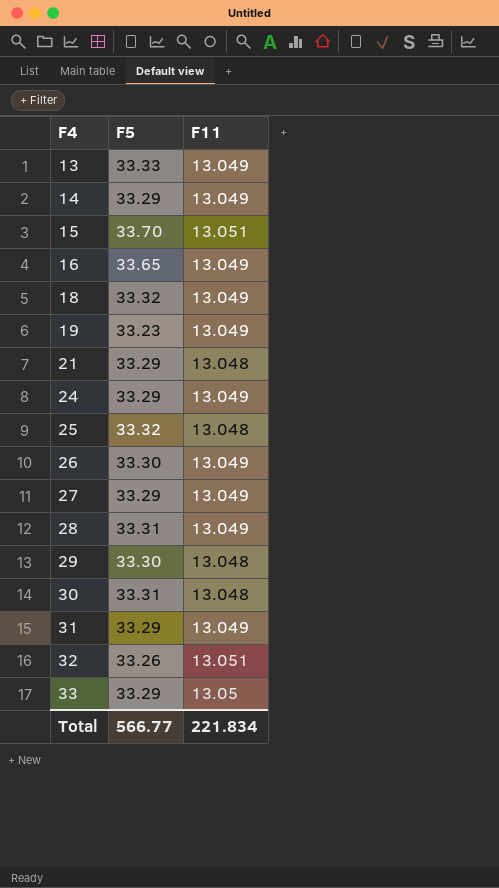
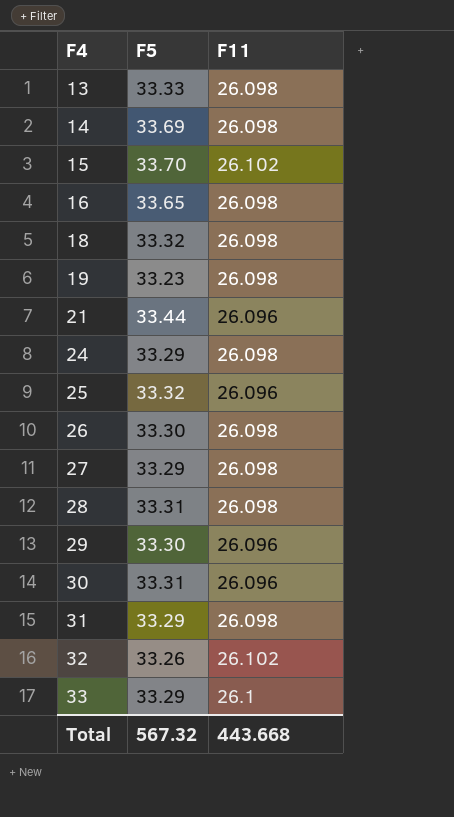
13 | F11: 13.049 -> 26.098
14 | F5: 33.29 -> 33.69
14 | F11: 13.049 -> 26.098
15 | F11: 13.051 -> 26.102
16 | F11: 13.049 -> 26.098
18 | F11: 13.049 -> 26.098
19 | F11: 13.049 -> 26.098
21 | F5: 33.29 -> 33.44
21 | F11: 13.048 -> 26.096
24 | F11: 13.049 -> 26.098
25 | F11: 13.048 -> 26.096
26 | F11: 13.049 -> 26.098
27 | F11: 13.049 -> 26.098
28 | F11: 13.049 -> 26.098
29 | F11: 13.048 -> 26.096
30 | F11: 13.048 -> 26.096
31 | F11: 13.049 -> 26.098
32 | F11: 13.051 -> 26.102
33 | F11: 13.05 -> 26.1
Total | F5: 566.77 -> 567.32
Total | F11: 221.834 -> 443.668

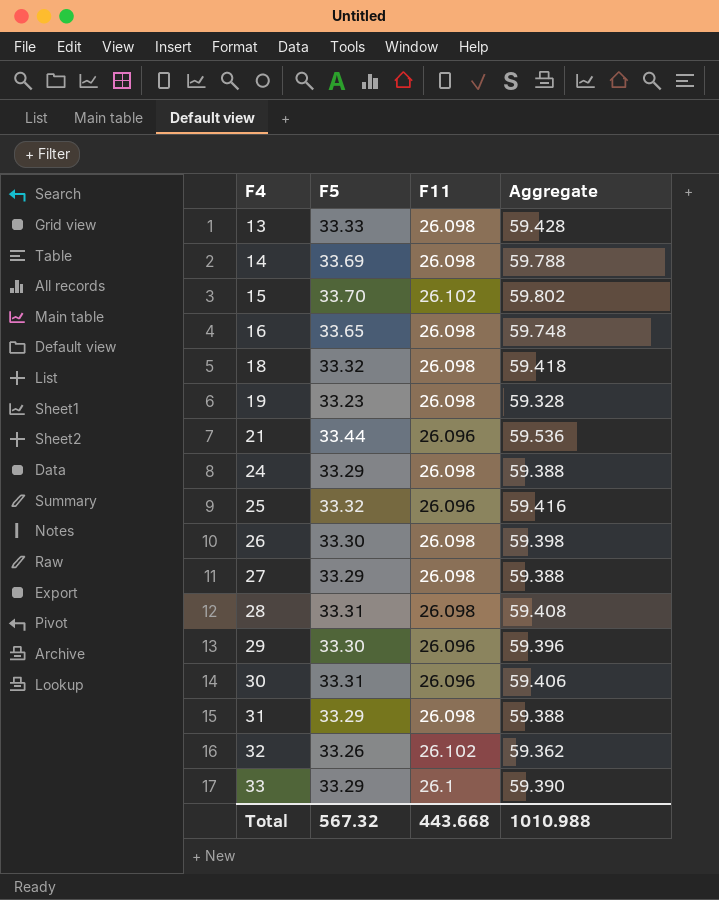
column Aggregate | formula: none -> [F5] + [F11]

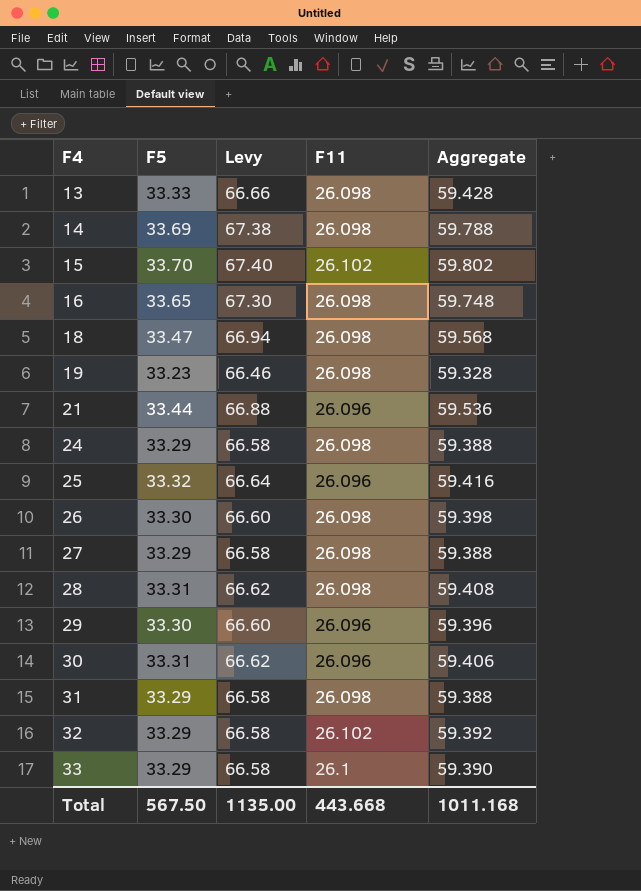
column Levy | formula: none -> [F5] * 2
18 | F5: 33.32 -> 33.47
18 | Aggregate: 59.418 -> 59.568
32 | F5: 33.26 -> 33.29
32 | Aggregate: 59.362 -> 59.392
Total | F5: 567.32 -> 567.50
Total | Aggregate: 1010.988 -> 1011.168

